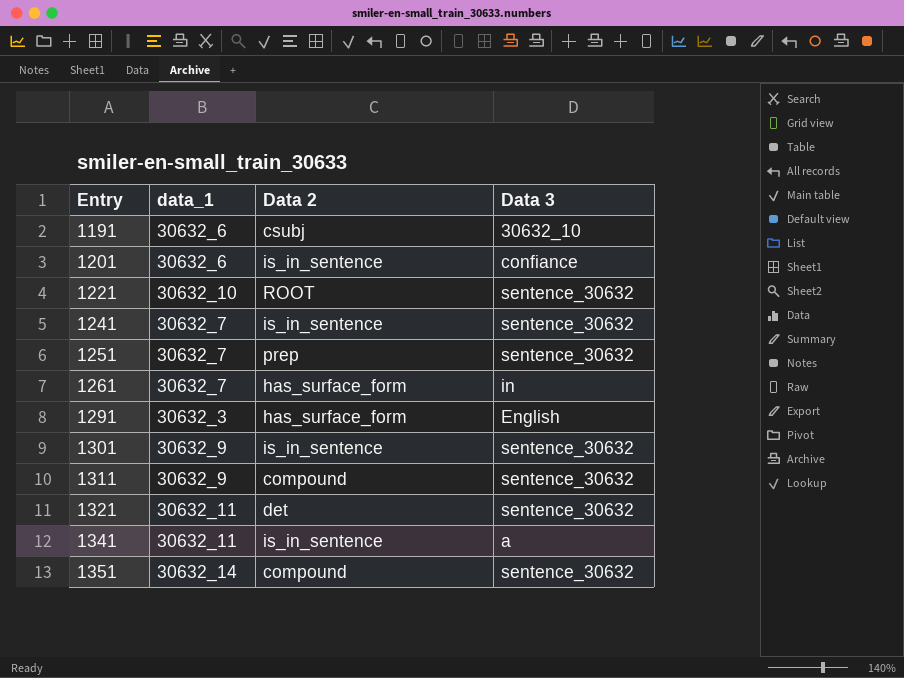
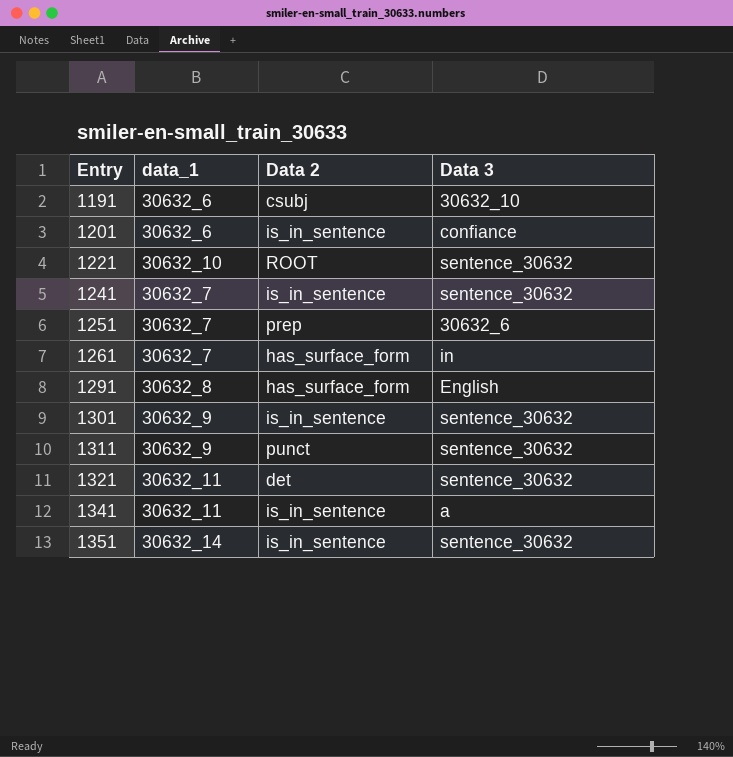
1251 | Data 3: sentence_30632 -> 30632_6
1291 | data_1: 30632_3 -> 30632_8
1311 | Data 2: compound -> punct
1351 | Data 2: compound -> is_in_sentence

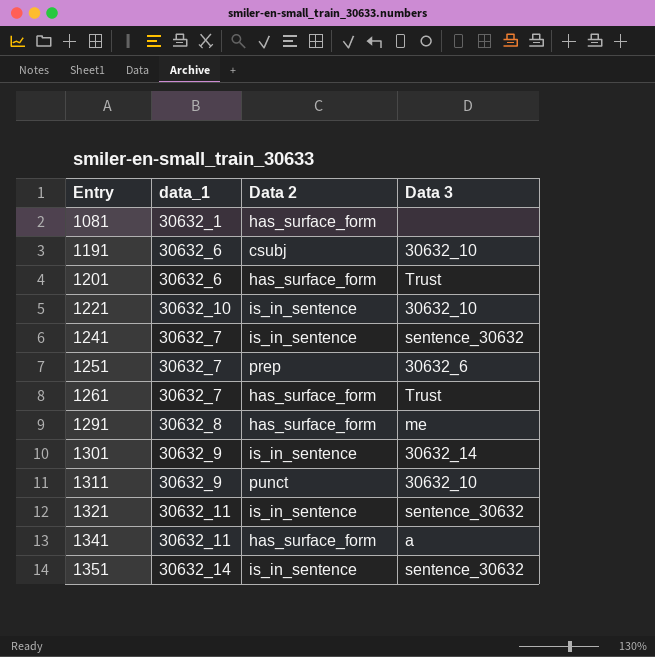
row 1081: none -> 30632_1 | has_surface_form | none
1201 | Data 2: is_in_sentence -> has_surface_form
1201 | Data 3: confiance -> Trust
1221 | Data 2: ROOT -> is_in_sentence
1221 | Data 3: sentence_30632 -> 30632_10
1261 | Data 3: in -> Trust
1291 | Data 3: English -> me
1301 | Data 3: sentence_30632 -> 30632_14
1311 | Data 3: sentence_30632 -> 30632_10
1321 | Data 2: det -> is_in_sentence
1341 | Data 2: is_in_sentence -> has_surface_form

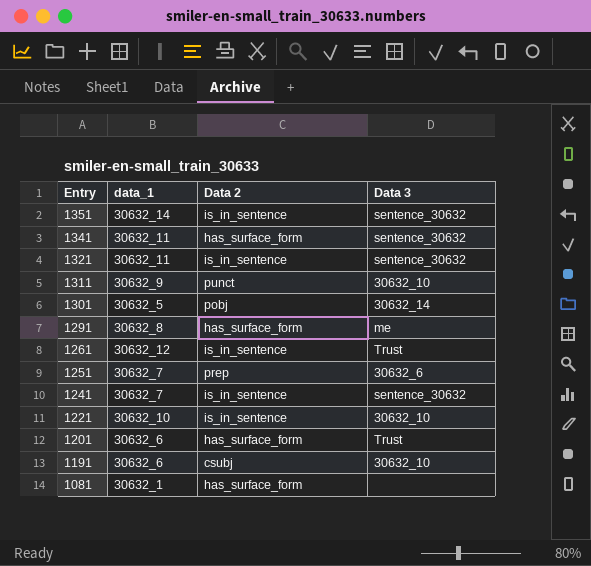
row order: Entry ascending -> Entry descending
1341 | Data 3: a -> sentence_30632
1301 | data_1: 30632_9 -> 30632_5
1301 | Data 2: is_in_sentence -> pobj
1261 | data_1: 30632_7 -> 30632_12
1261 | Data 2: has_surface_form -> is_in_sentence

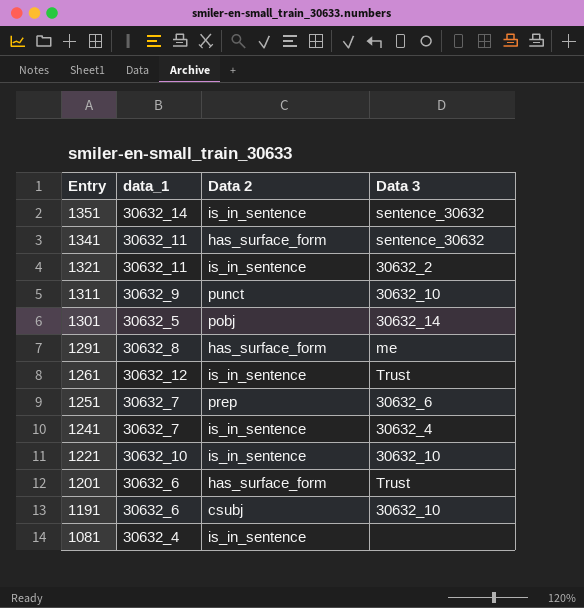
1321 | Data 3: sentence_30632 -> 30632_2
1241 | Data 3: sentence_30632 -> 30632_4
1081 | data_1: 30632_1 -> 30632_4
1081 | Data 2: has_surface_form -> is_in_sentence

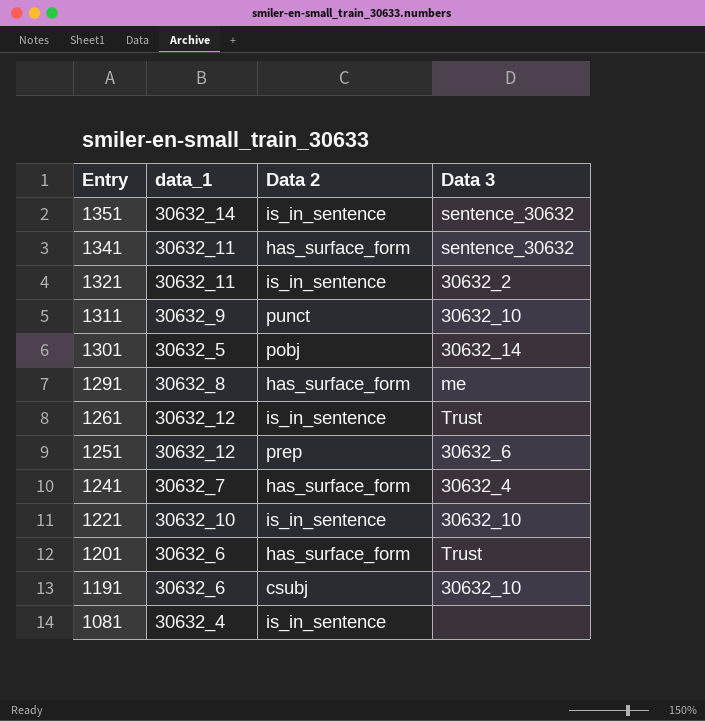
1251 | data_1: 30632_7 -> 30632_12
1241 | Data 2: is_in_sentence -> has_surface_form

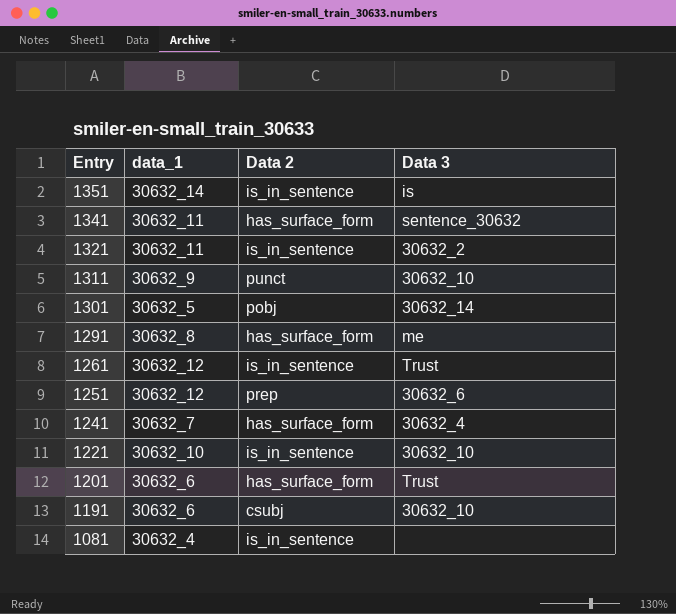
1351 | Data 3: sentence_30632 -> is

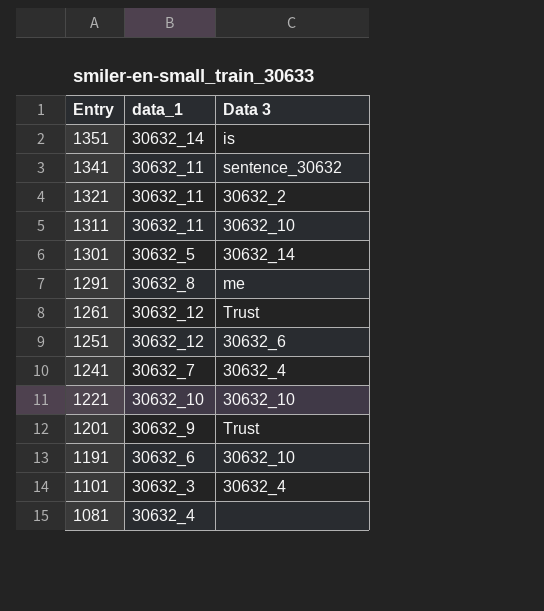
column Data 2 | position: 3 -> none
1311 | data_1: 30632_9 -> 30632_11
1201 | data_1: 30632_6 -> 30632_9
row 1101: none -> 30632_3 | 30632_4

